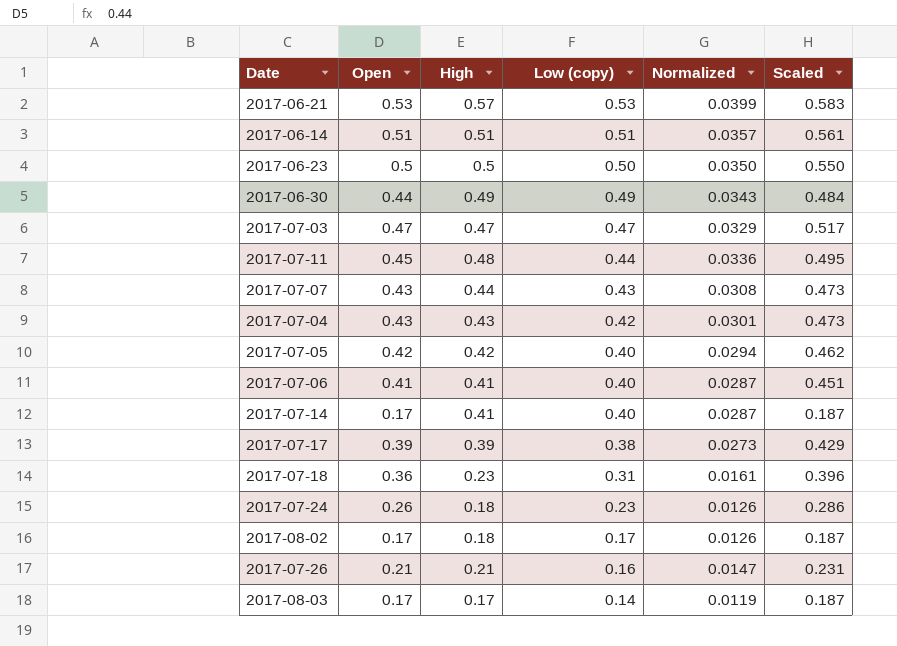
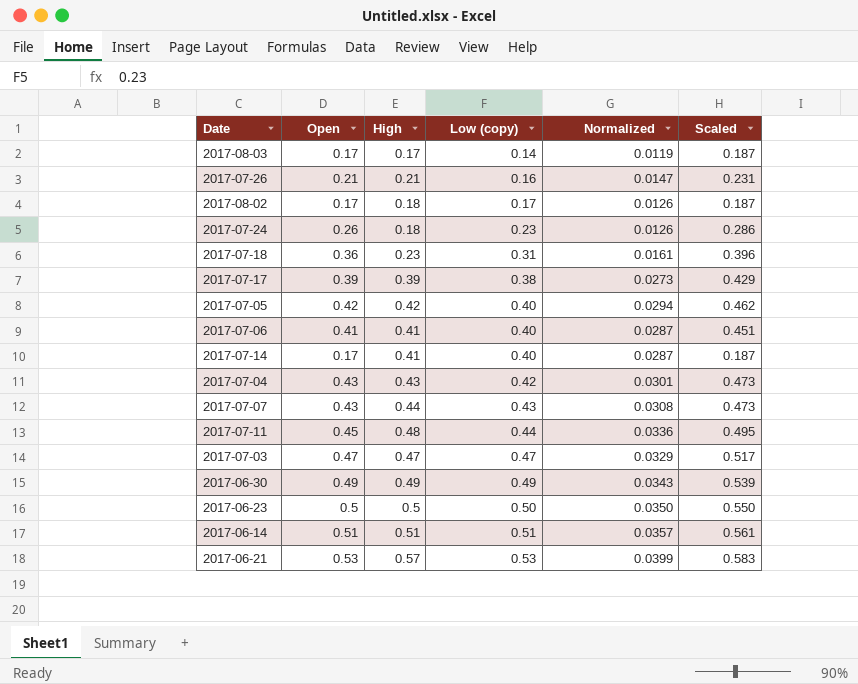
row order: Low (copy) descending -> Low (copy) ascending
2017-06-30 | Open: 0.44 -> 0.49
2017-06-30 | Scaled: 0.484 -> 0.539

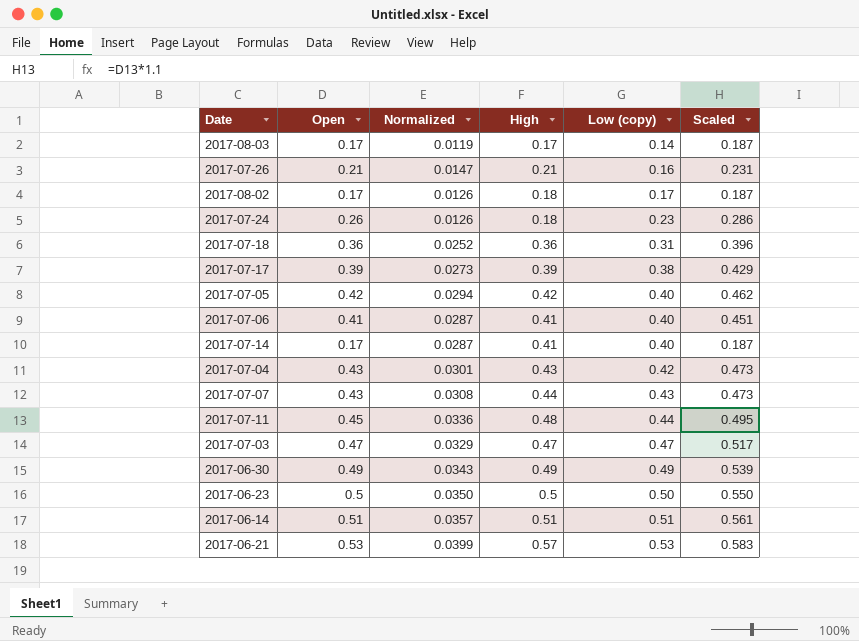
column Normalized | position: 5 -> 3
2017-07-18 | Normalized: 0.0161 -> 0.0252
2017-07-18 | High: 0.23 -> 0.36

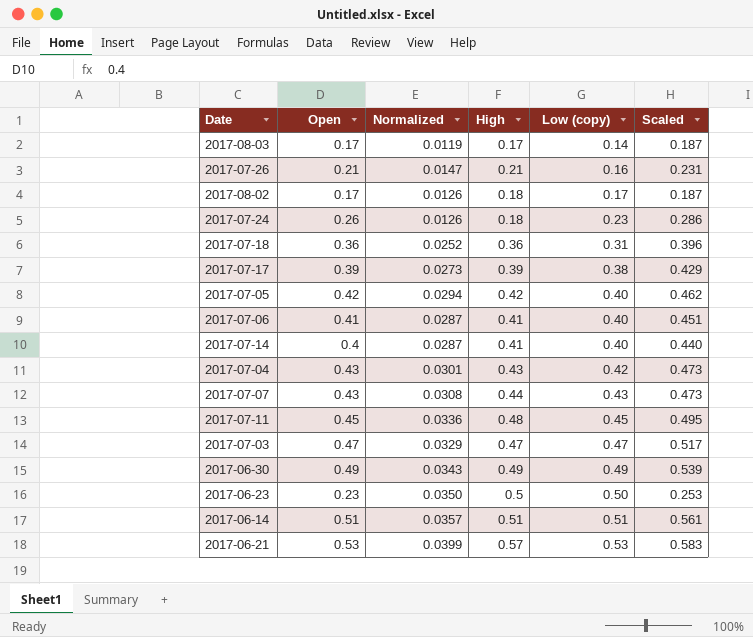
2017-07-14 | Open: 0.17 -> 0.4
2017-07-14 | Scaled: 0.187 -> 0.440
2017-07-11 | Low (copy): 0.44 -> 0.45
2017-06-23 | Open: 0.5 -> 0.23
2017-06-23 | Scaled: 0.550 -> 0.253

